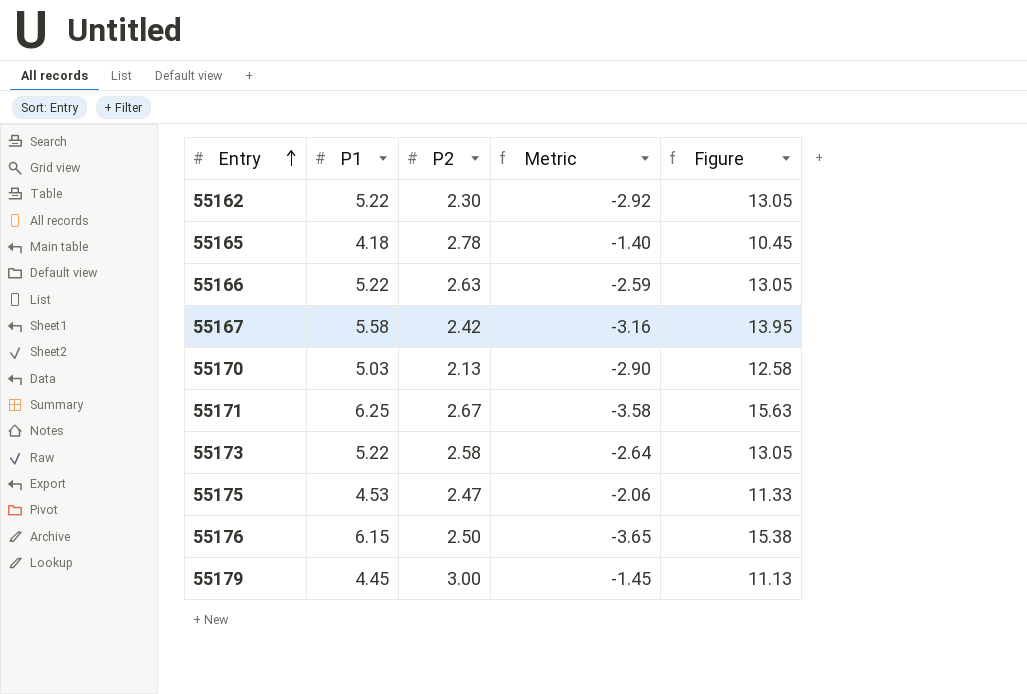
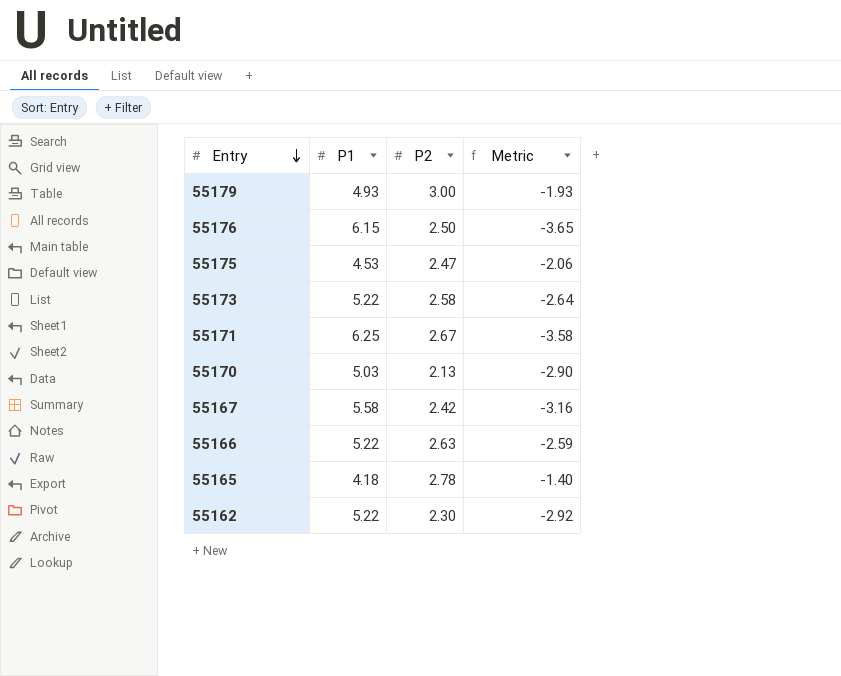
row order: Entry ascending -> Entry descending
column Figure | formula: [P1] * 2.5 -> none
55179 | P1: 4.45 -> 4.93
55179 | Metric: -1.45 -> -1.93

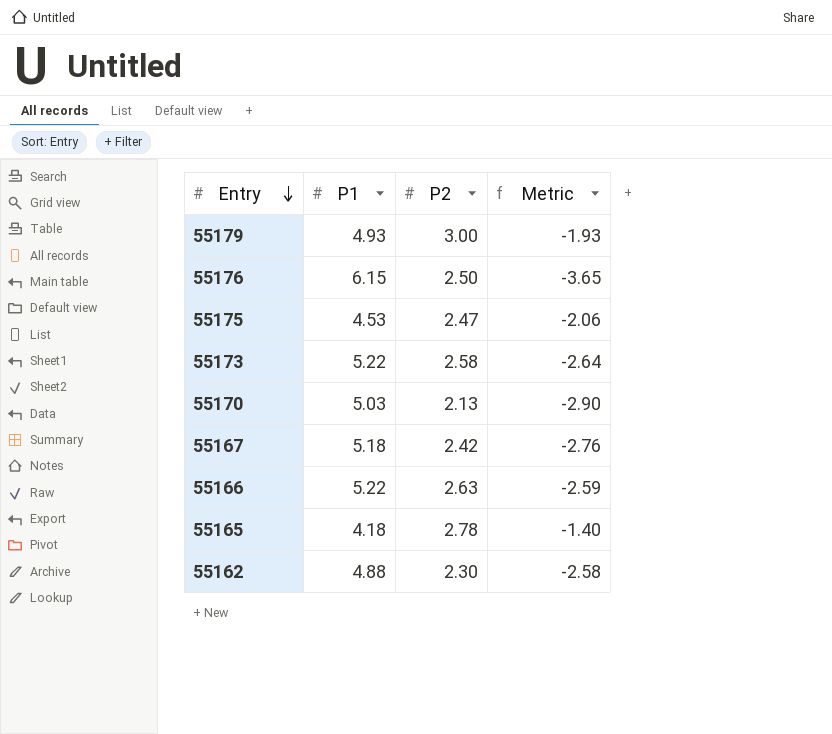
row 55171: 6.25 | 2.67 | -3.58 -> none
55167 | P1: 5.58 -> 5.18
55167 | Metric: -3.16 -> -2.76
55162 | P1: 5.22 -> 4.88
55162 | Metric: -2.92 -> -2.58

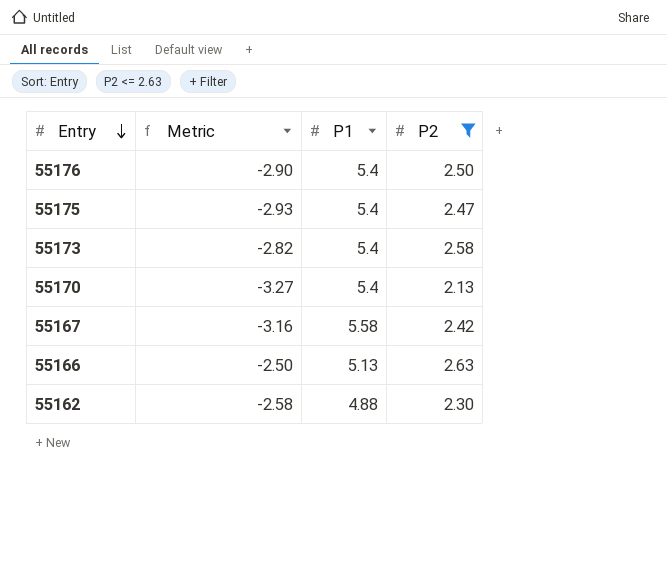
filter: none -> P2 <= 2.63
column Metric | position: 4 -> 2
55176 | Metric: -3.65 -> -2.90
55176 | P1: 6.15 -> 5.4
55175 | Metric: -2.06 -> -2.93
55175 | P1: 4.53 -> 5.4
55173 | Metric: -2.64 -> -2.82
55173 | P1: 5.22 -> 5.4
55170 | Metric: -2.90 -> -3.27
55170 | P1: 5.03 -> 5.4
55167 | Metric: -2.76 -> -3.16
55167 | P1: 5.18 -> 5.58
55166 | Metric: -2.59 -> -2.50
55166 | P1: 5.22 -> 5.13

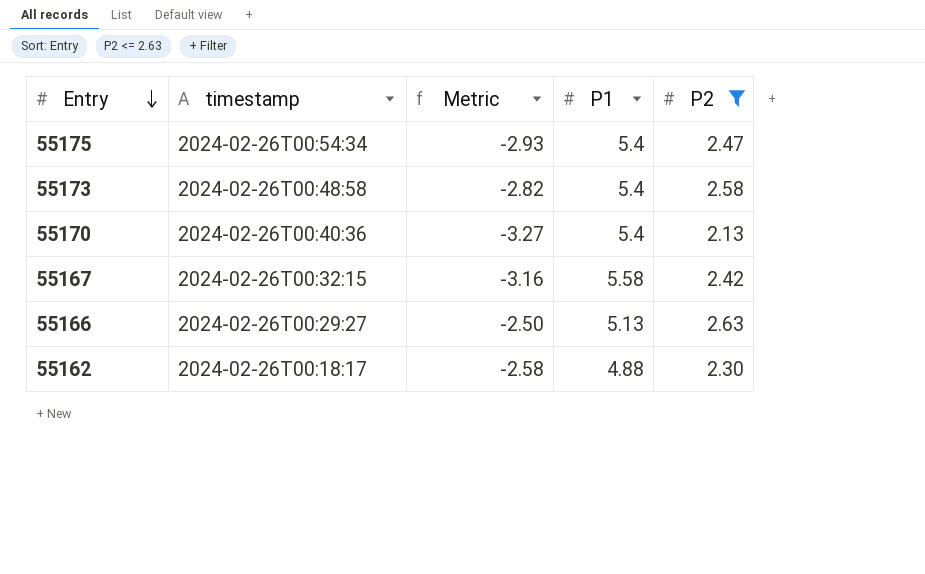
column timestamp | position: none -> 2
row 55176: -2.90 | 5.4 | 2.50 -> none

